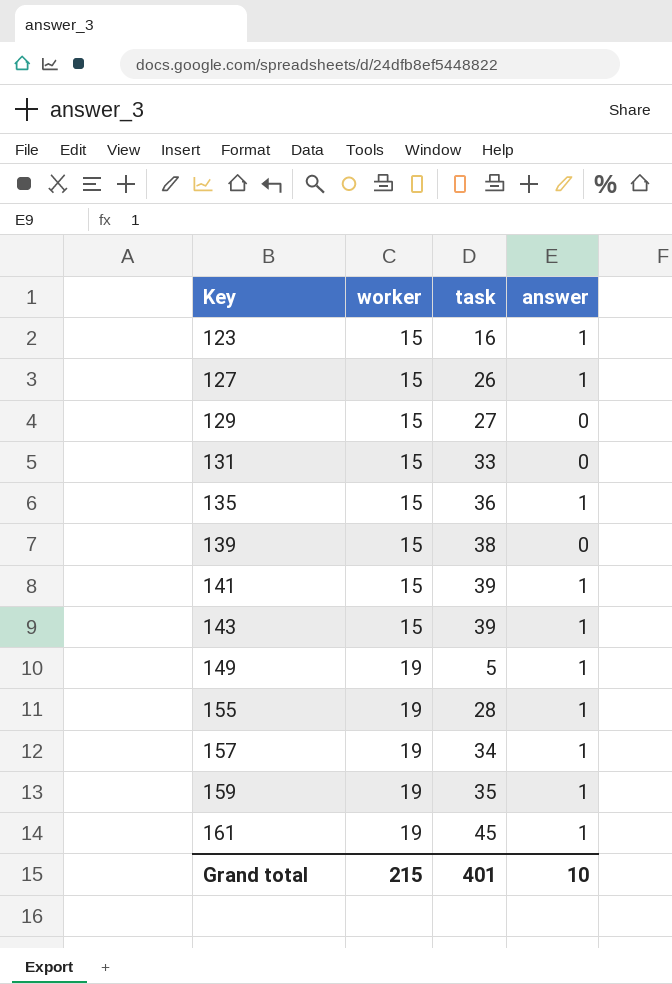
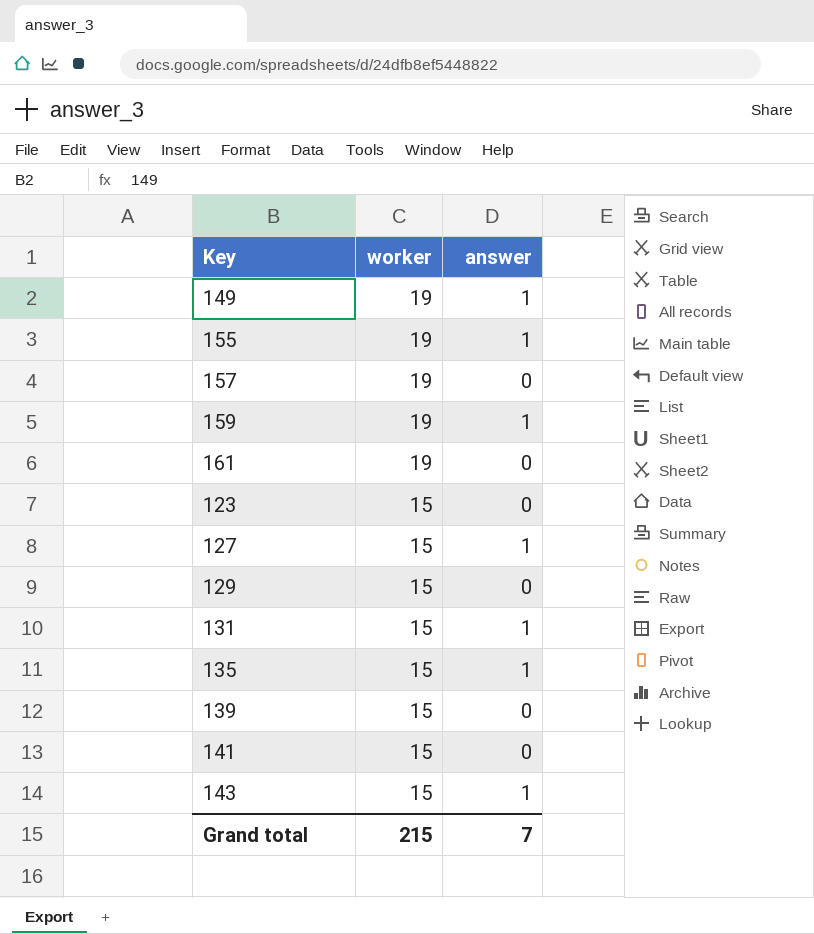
row order: Key ascending -> worker descending
column task | position: 3 -> none
157 | answer: 1 -> 0
161 | answer: 1 -> 0
123 | answer: 1 -> 0
131 | answer: 0 -> 1
141 | answer: 1 -> 0
Grand total | answer: 10 -> 7

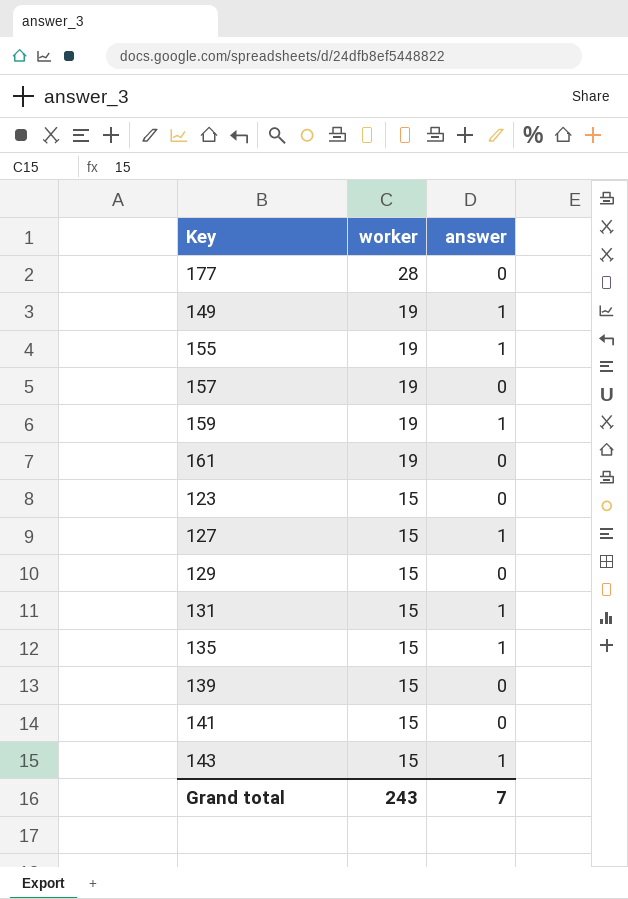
row 177: none -> 28 | 0
Grand total | worker: 215 -> 243

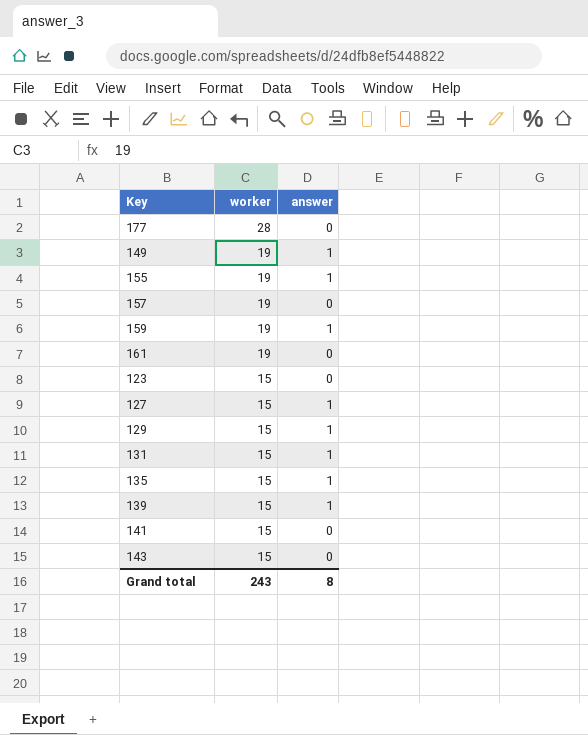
129 | answer: 0 -> 1
139 | answer: 0 -> 1
143 | answer: 1 -> 0
Grand total | answer: 7 -> 8

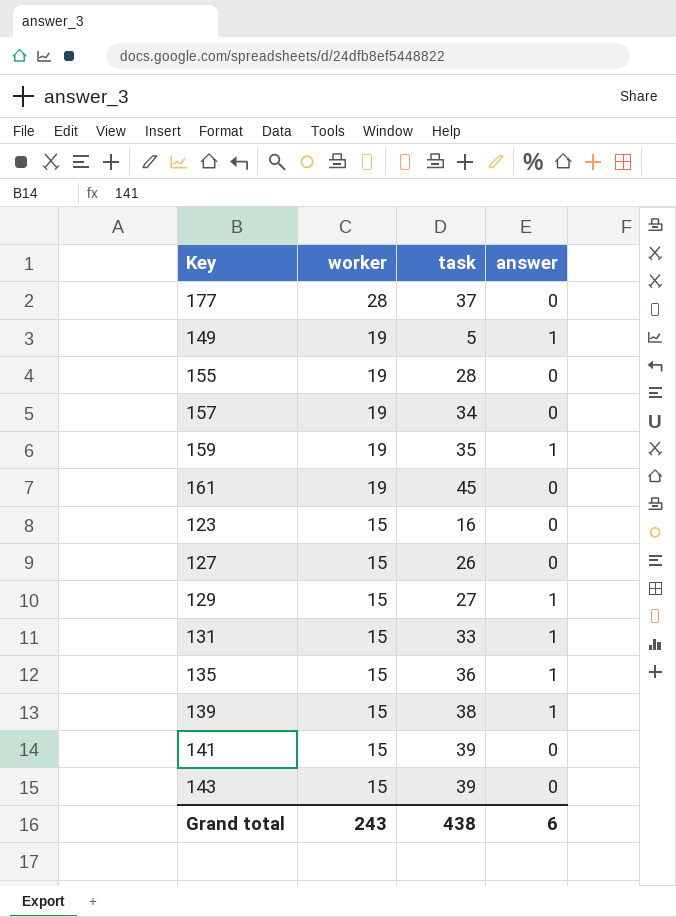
column task | position: none -> 3
155 | answer: 1 -> 0
127 | answer: 1 -> 0
Grand total | answer: 8 -> 6

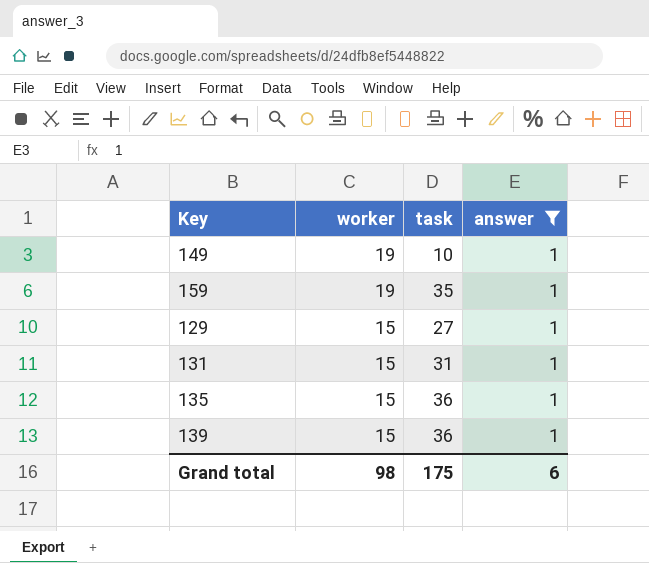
filter: none -> answer = 1
149 | task: 5 -> 10
131 | task: 33 -> 31
139 | task: 38 -> 36
Grand total | worker: 243 -> 98
Grand total | task: 438 -> 175

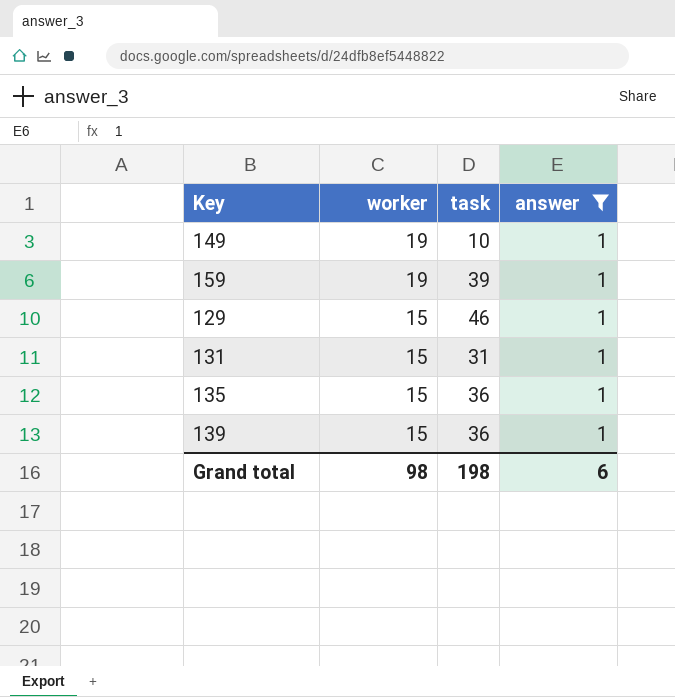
159 | task: 35 -> 39
129 | task: 27 -> 46
Grand total | task: 175 -> 198

